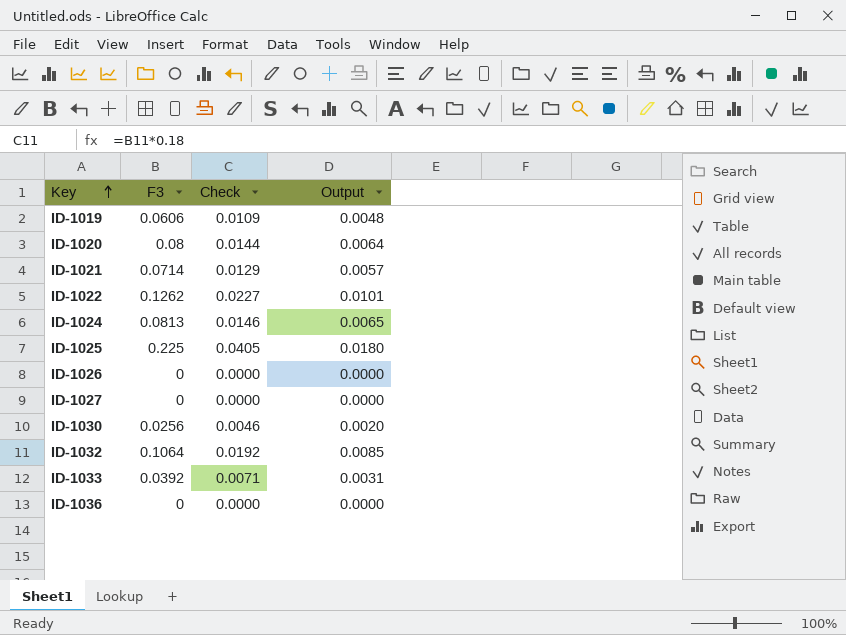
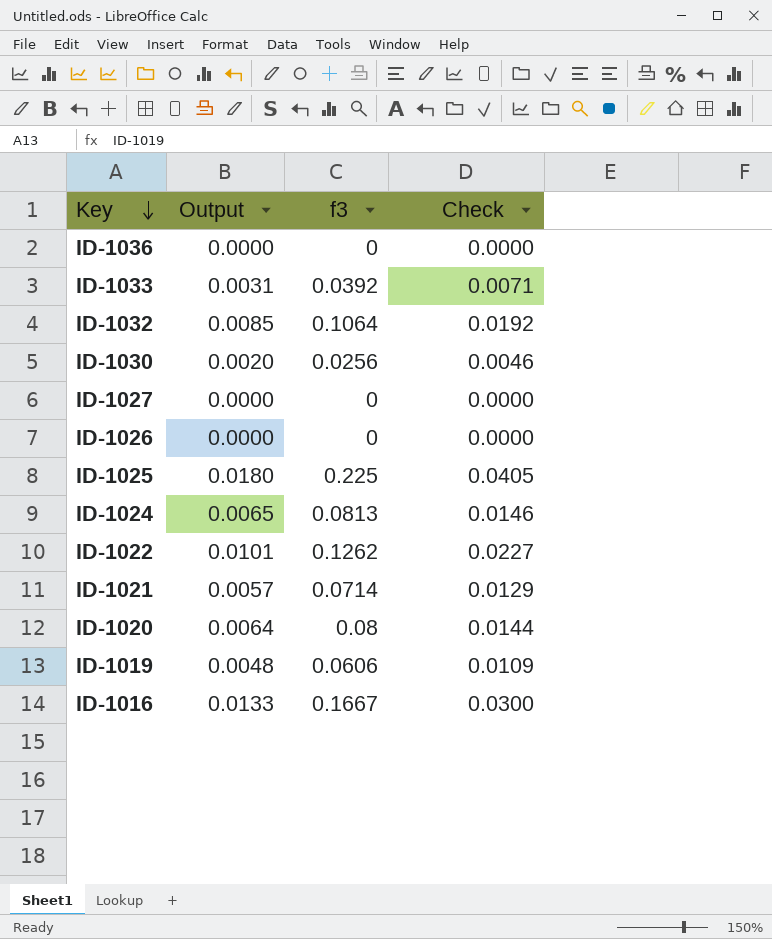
row order: Key ascending -> Key descending
column Output | position: 4 -> 2
column name: F3 -> f3
row ID-1016: none -> 0.0133 | 0.1667 | 0.0300

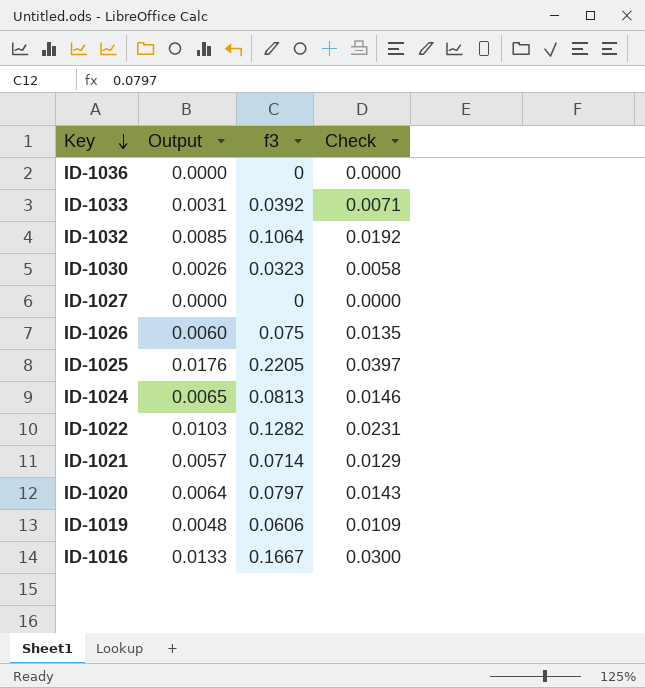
ID-1030 | Output: 0.0020 -> 0.0026
ID-1030 | f3: 0.0256 -> 0.0323
ID-1030 | Check: 0.0046 -> 0.0058
ID-1026 | Output: 0.0000 -> 0.0060
ID-1026 | f3: 0 -> 0.075
ID-1026 | Check: 0.0000 -> 0.0135
ID-1025 | Output: 0.0180 -> 0.0176
ID-1025 | f3: 0.225 -> 0.2205
ID-1025 | Check: 0.0405 -> 0.0397
ID-1022 | Output: 0.0101 -> 0.0103
ID-1022 | f3: 0.1262 -> 0.1282
ID-1022 | Check: 0.0227 -> 0.0231
ID-1020 | f3: 0.08 -> 0.0797
ID-1020 | Check: 0.0144 -> 0.0143

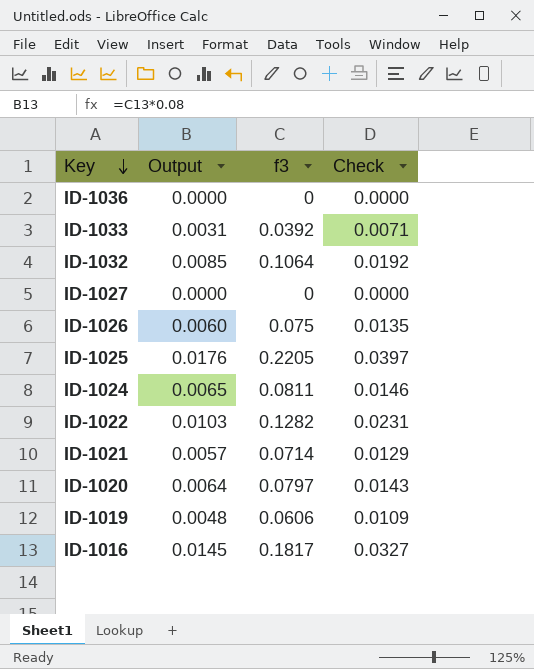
row ID-1030: 0.0026 | 0.0323 | 0.0058 -> none
ID-1024 | f3: 0.0813 -> 0.0811
ID-1016 | Output: 0.0133 -> 0.0145
ID-1016 | f3: 0.1667 -> 0.1817
ID-1016 | Check: 0.0300 -> 0.0327

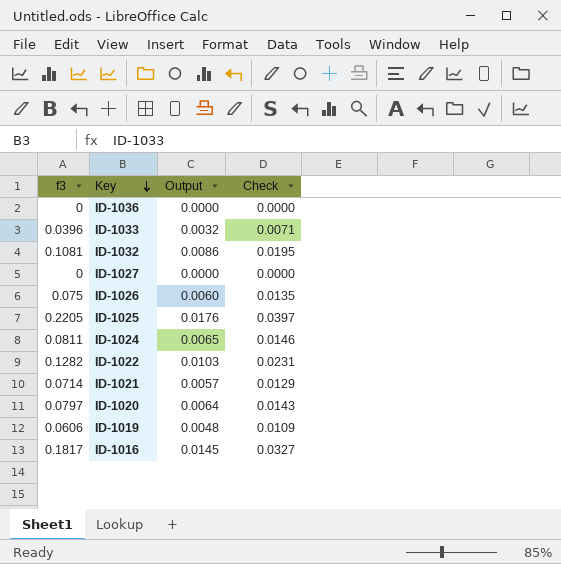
column f3 | position: 3 -> 1
ID-1033 | f3: 0.0392 -> 0.0396
ID-1033 | Output: 0.0031 -> 0.0032
ID-1032 | f3: 0.1064 -> 0.1081
ID-1032 | Output: 0.0085 -> 0.0086
ID-1032 | Check: 0.0192 -> 0.0195

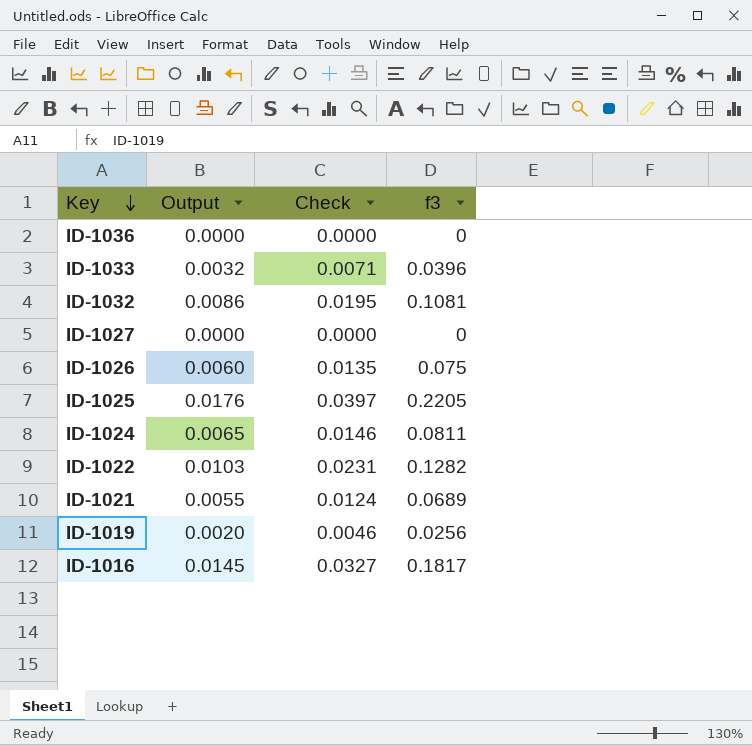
column f3 | position: 1 -> 4
row ID-1020: 0.0797 | 0.0064 | 0.0143 -> none
ID-1021 | Output: 0.0057 -> 0.0055
ID-1021 | Check: 0.0129 -> 0.0124
ID-1021 | f3: 0.0714 -> 0.0689
ID-1019 | Output: 0.0048 -> 0.0020
ID-1019 | Check: 0.0109 -> 0.0046
ID-1019 | f3: 0.0606 -> 0.0256

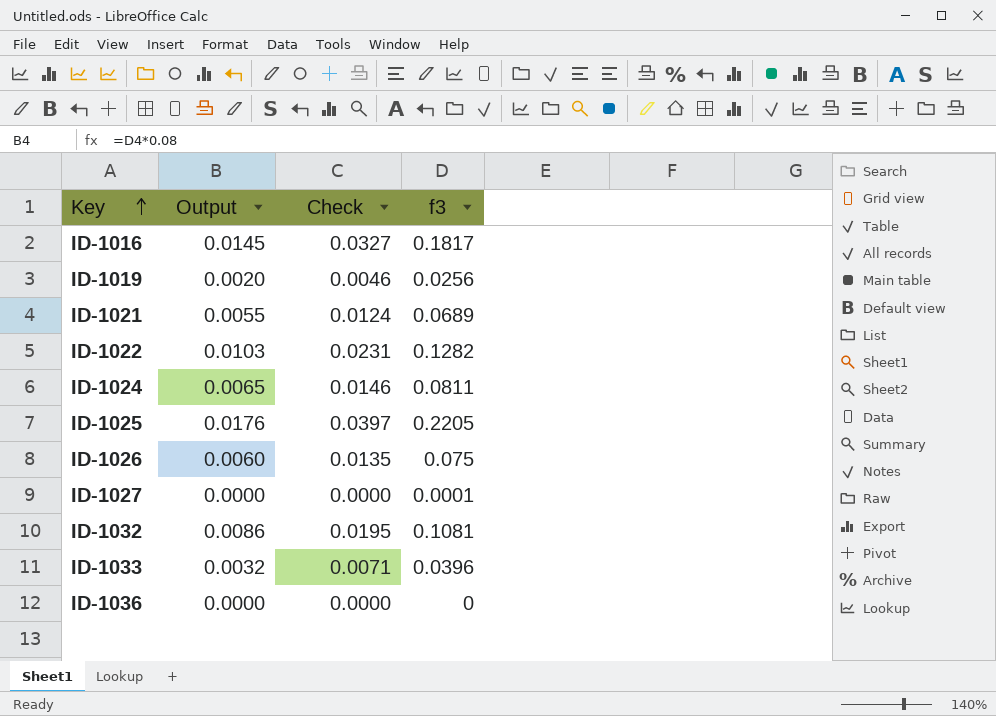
row order: Key descending -> Key ascending
ID-1027 | f3: 0 -> 0.0001

